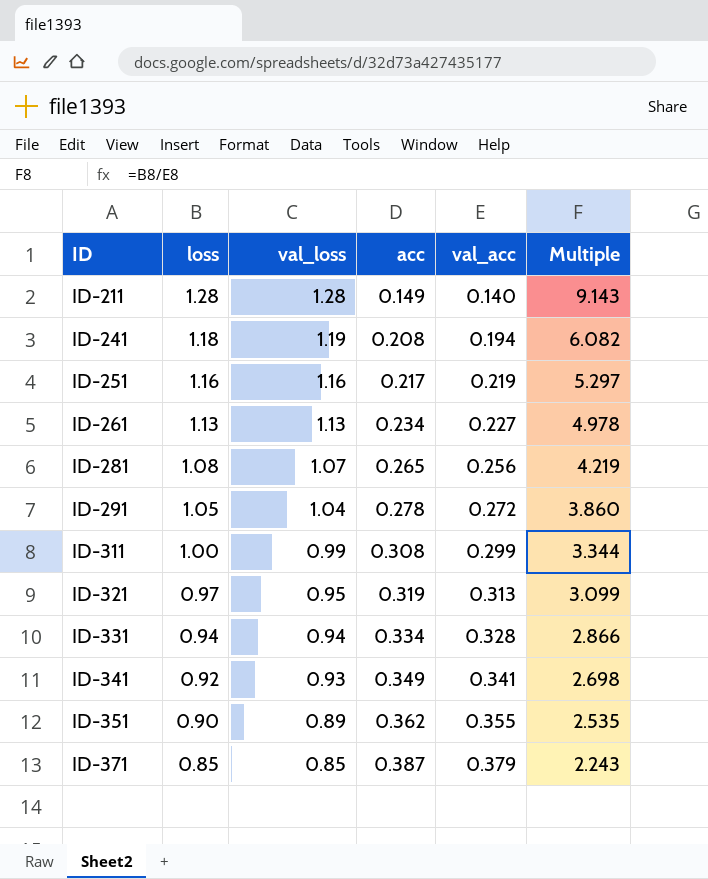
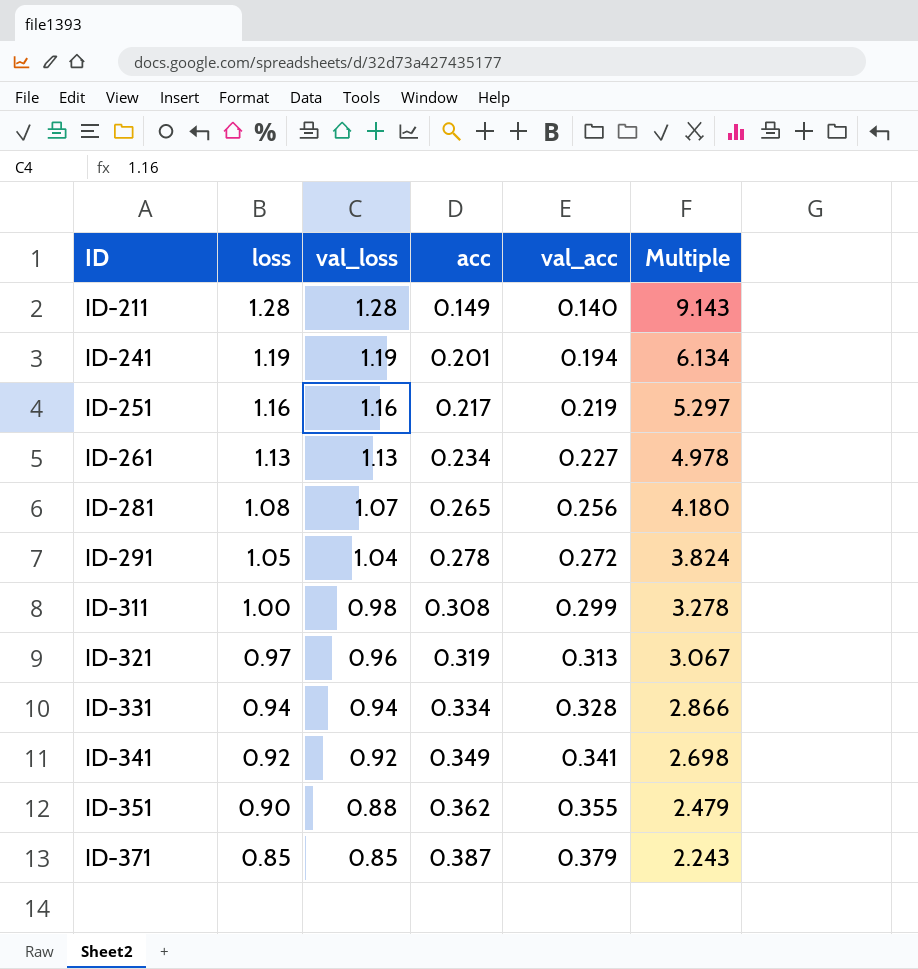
column Multiple | formula: [loss] / [val_acc] -> [val_loss] / [val_acc]
ID-241 | loss: 1.18 -> 1.19
ID-241 | acc: 0.208 -> 0.201
ID-311 | val_loss: 0.99 -> 0.98
ID-321 | val_loss: 0.95 -> 0.96
ID-341 | val_loss: 0.93 -> 0.92
ID-351 | val_loss: 0.89 -> 0.88

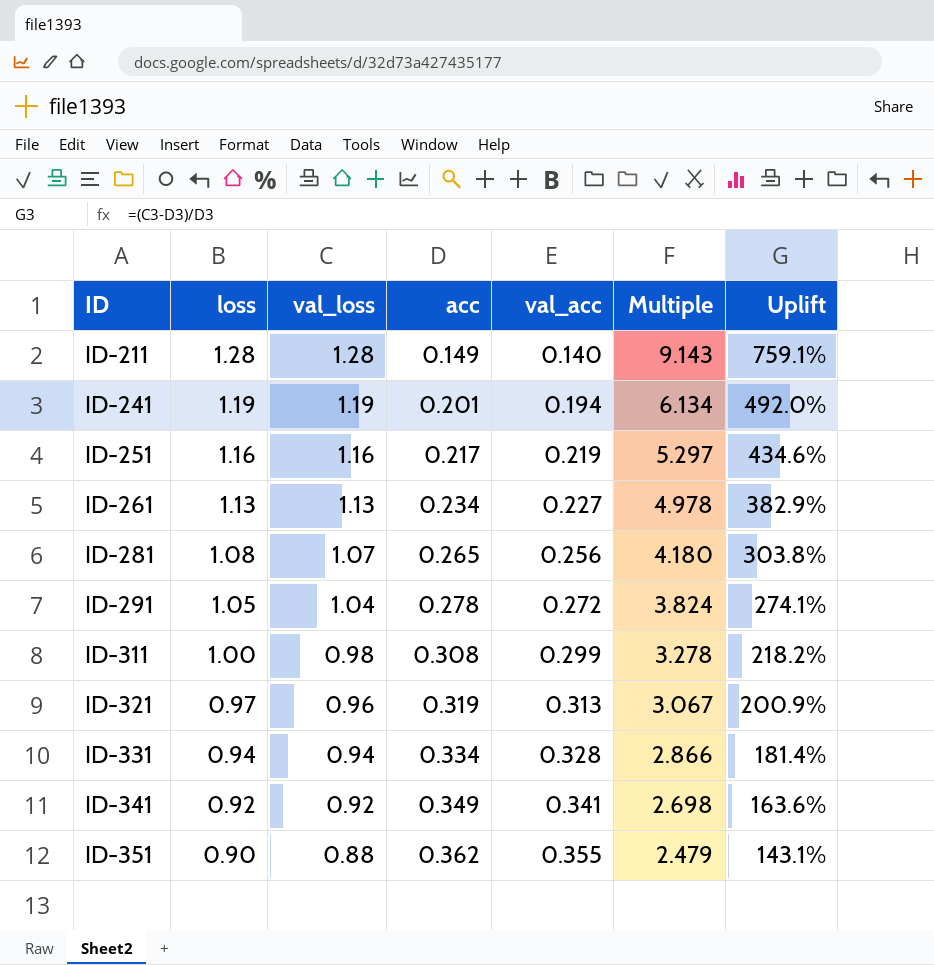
column Uplift | formula: none -> ([val_loss] - [acc]) / [acc]
row ID-371: 0.85 | 0.85 | 0.387 | 0.379 | 2.243 -> none

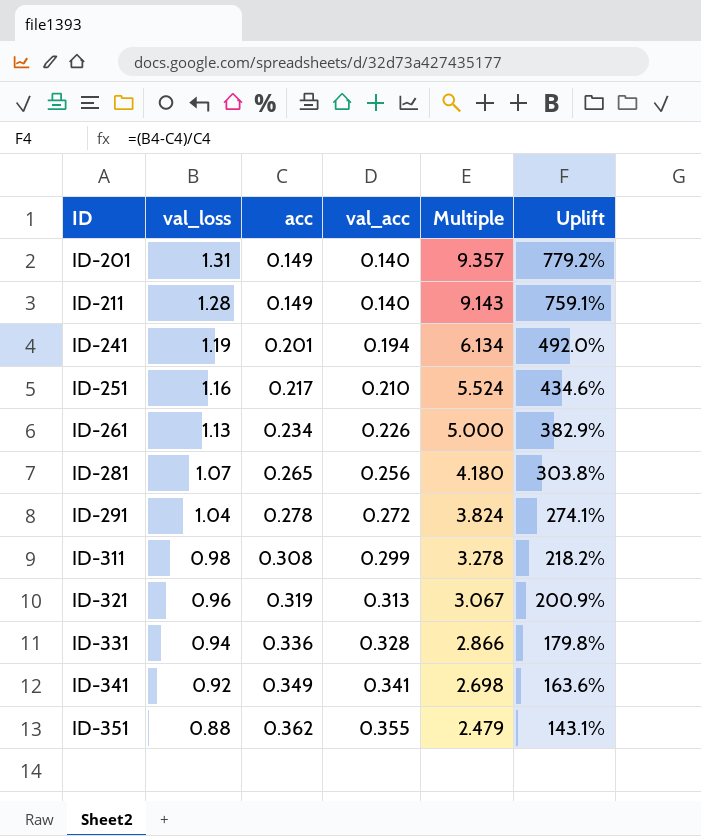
column loss | position: 2 -> none
row ID-201: none -> 1.31 | 0.149 | 0.140 | 9.357 | 779.2%
ID-251 | val_acc: 0.219 -> 0.210
ID-251 | Multiple: 5.297 -> 5.524
ID-261 | val_acc: 0.227 -> 0.226
ID-261 | Multiple: 4.978 -> 5.000
ID-331 | acc: 0.334 -> 0.336
ID-331 | Uplift: 181.4% -> 179.8%

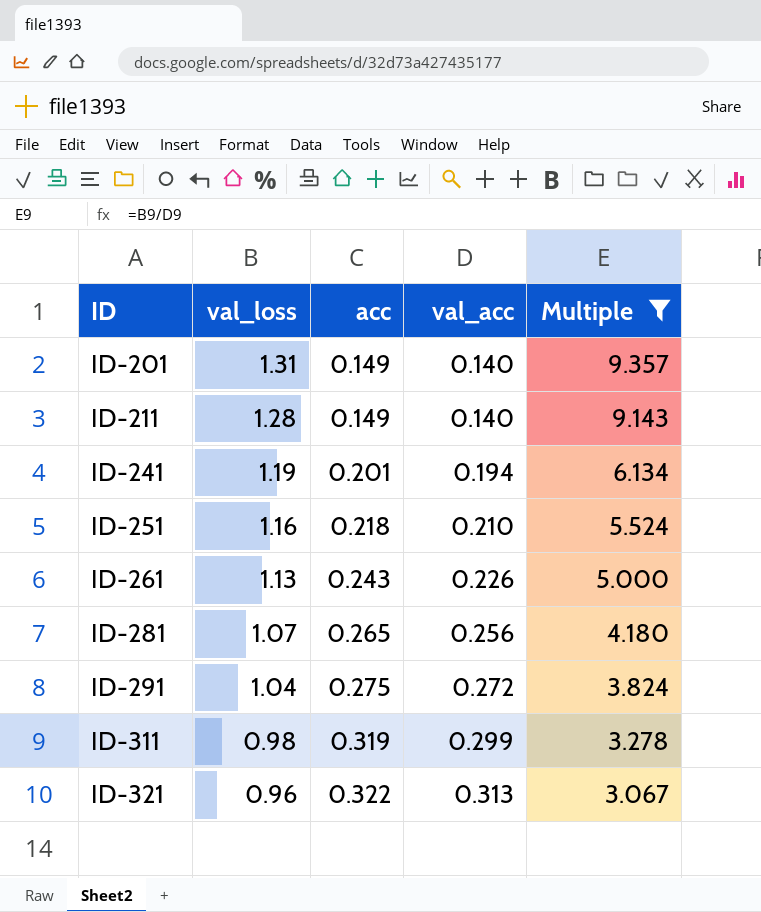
filter: none -> Multiple >= 3.067
column Uplift | formula: ([val_loss] - [acc]) / [acc] -> none
ID-251 | acc: 0.217 -> 0.218
ID-261 | acc: 0.234 -> 0.243
ID-291 | acc: 0.278 -> 0.275
ID-311 | acc: 0.308 -> 0.319
ID-321 | acc: 0.319 -> 0.322

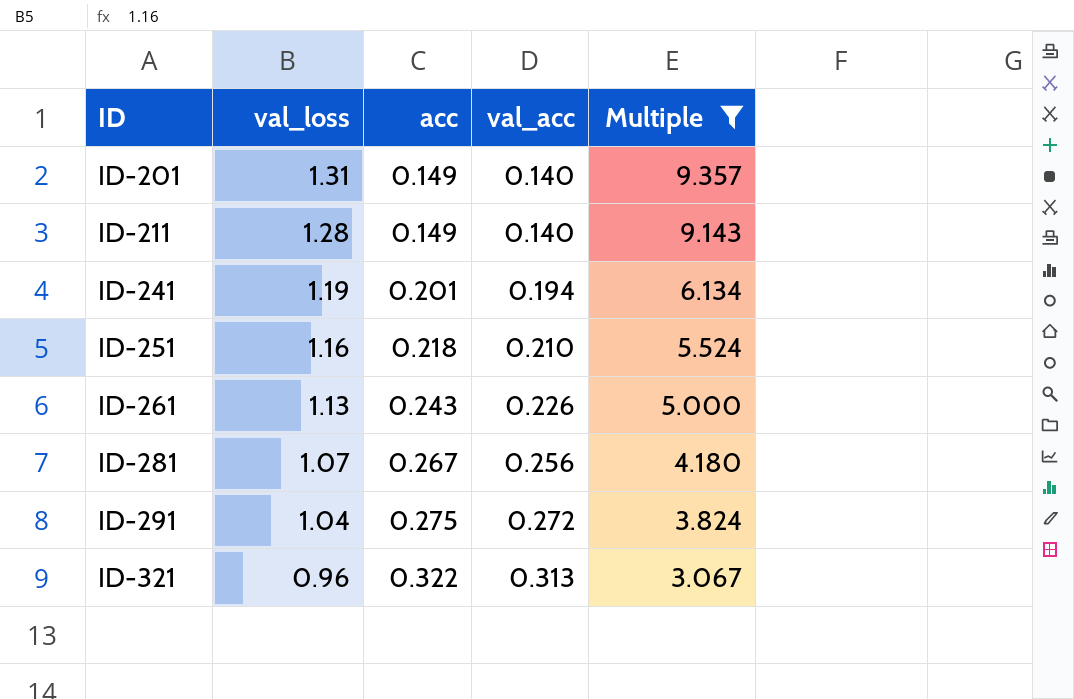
row ID-311: 0.98 | 0.319 | 0.299 | 3.278 -> none
ID-281 | acc: 0.265 -> 0.267

